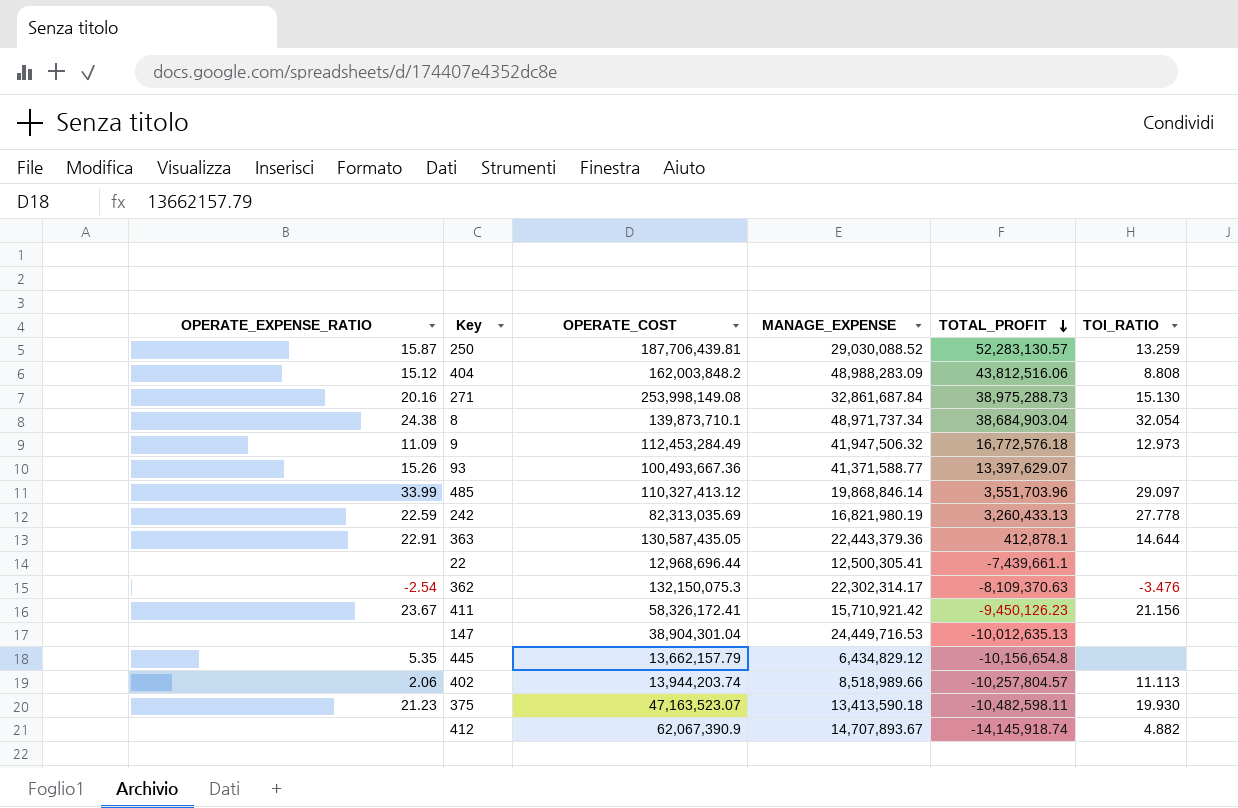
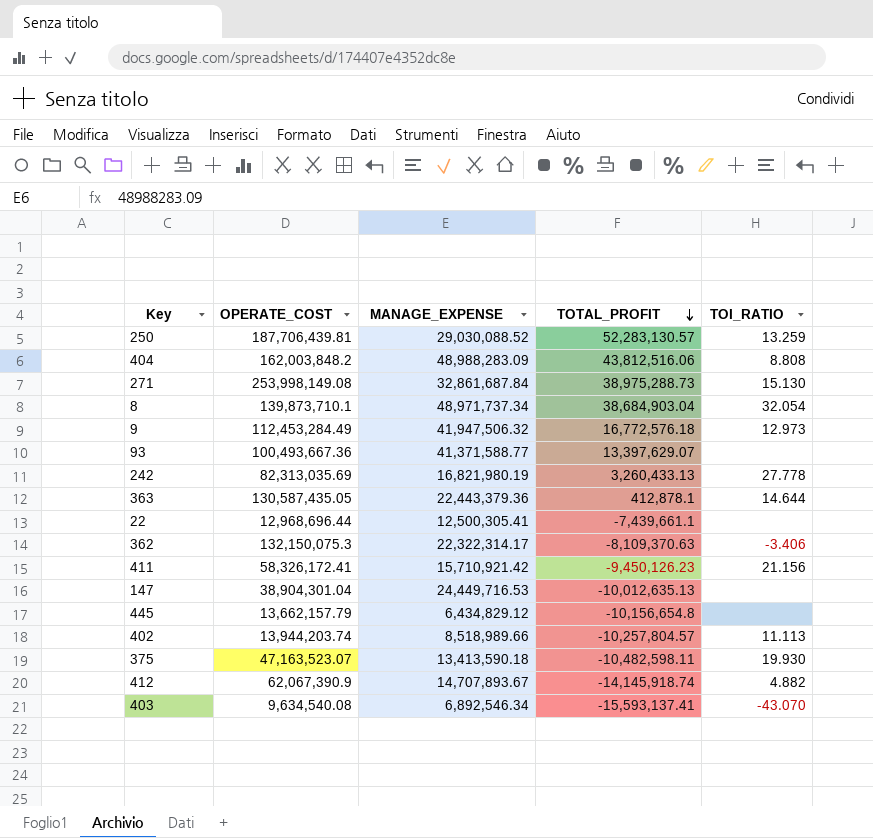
column OPERATE_EXPENSE_RATIO | position: 1 -> none
row 485: 33.99 | 110,327,413.12 | 19,868,846.14 | 3,551,703.96 | 29.097 -> none
362 | MANAGE_EXPENSE: 22,302,314.17 -> 22,322,314.17
362 | TOI_RATIO: -3.476 -> -3.406
row 403: none -> 9,634,540.08 | 6,892,546.34 | -15,593,137.41 | -43.070

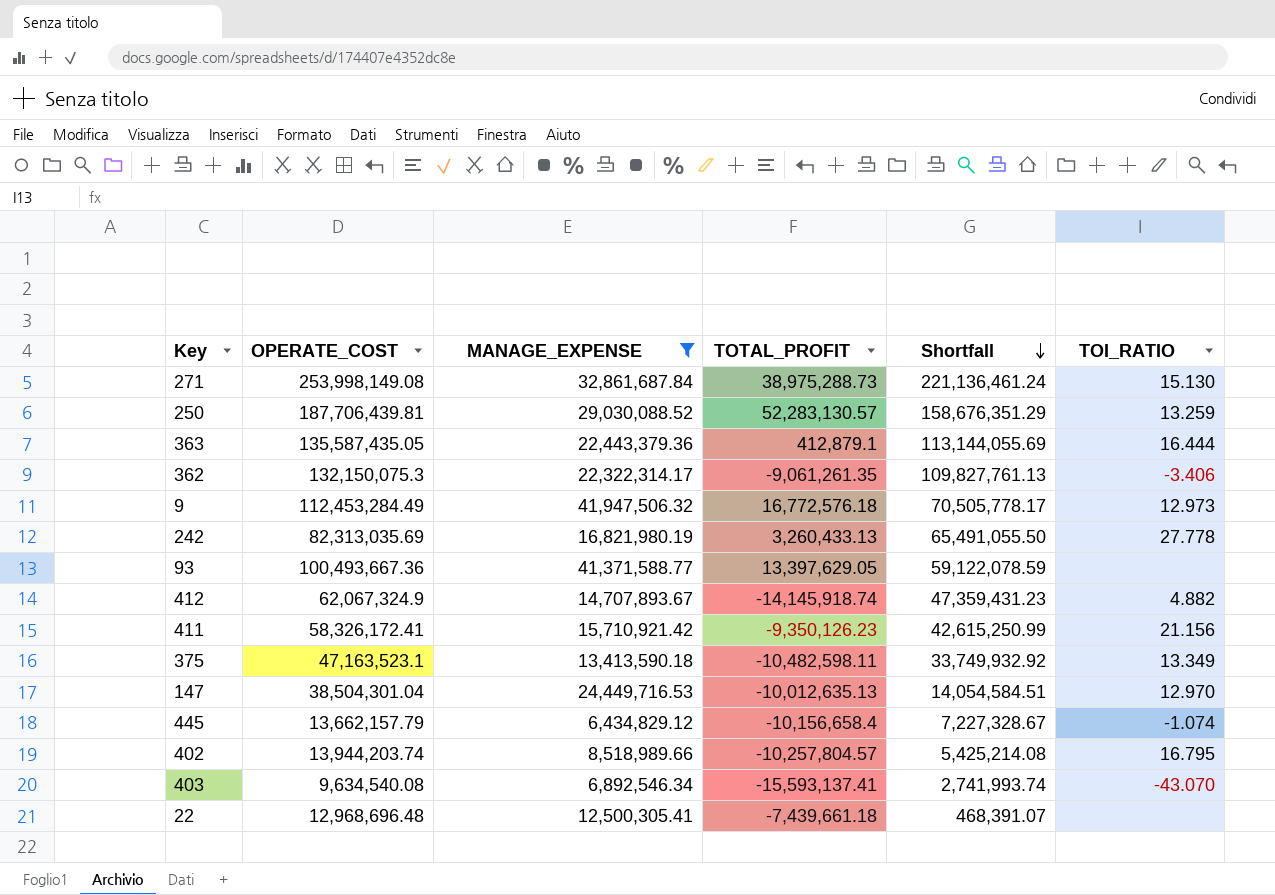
filter: none -> MANAGE_EXPENSE <= 41,947,506.32
row order: TOTAL_PROFIT descending -> Shortfall descending
column Shortfall | formula: none -> [OPERATE_COST] - [MANAGE_EXPENSE]
363 | OPERATE_COST: 130,587,435.05 -> 135,587,435.05
363 | TOTAL_PROFIT: 412,878.1 -> 412,879.1
363 | TOI_RATIO: 14.644 -> 16.444
362 | TOTAL_PROFIT: -8,109,370.63 -> -9,061,261.35
93 | TOTAL_PROFIT: 13,397,629.07 -> 13,397,629.05
412 | OPERATE_COST: 62,067,390.9 -> 62,067,324.9
411 | TOTAL_PROFIT: -9,450,126.23 -> -9,350,126.23
375 | OPERATE_COST: 47,163,523.07 -> 47,163,523.1
375 | TOI_RATIO: 19.930 -> 13.349
147 | OPERATE_COST: 38,904,301.04 -> 38,504,301.04
147 | TOI_RATIO: none -> 12.970
445 | TOTAL_PROFIT: -10,156,654.8 -> -10,156,658.4
445 | TOI_RATIO: none -> -1.074
402 | TOI_RATIO: 11.113 -> 16.795
22 | OPERATE_COST: 12,968,696.44 -> 12,968,696.48
22 | TOTAL_PROFIT: -7,439,661.1 -> -7,439,661.18

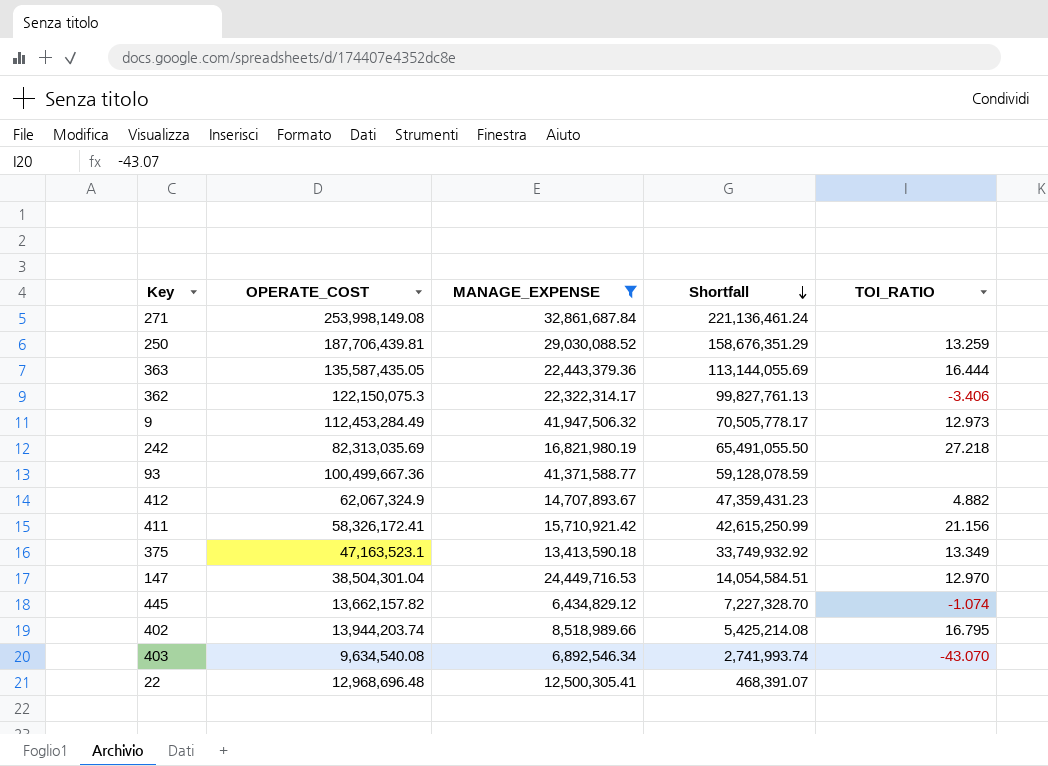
column TOTAL_PROFIT | position: 4 -> none
271 | TOI_RATIO: 15.130 -> none
362 | OPERATE_COST: 132,150,075.3 -> 122,150,075.3
362 | Shortfall: 109,827,761.13 -> 99,827,761.13
242 | TOI_RATIO: 27.778 -> 27.218
93 | OPERATE_COST: 100,493,667.36 -> 100,499,667.36
93 | Shortfall: 59,122,078.59 -> 59,128,078.59
445 | OPERATE_COST: 13,662,157.79 -> 13,662,157.82
445 | Shortfall: 7,227,328.67 -> 7,227,328.70

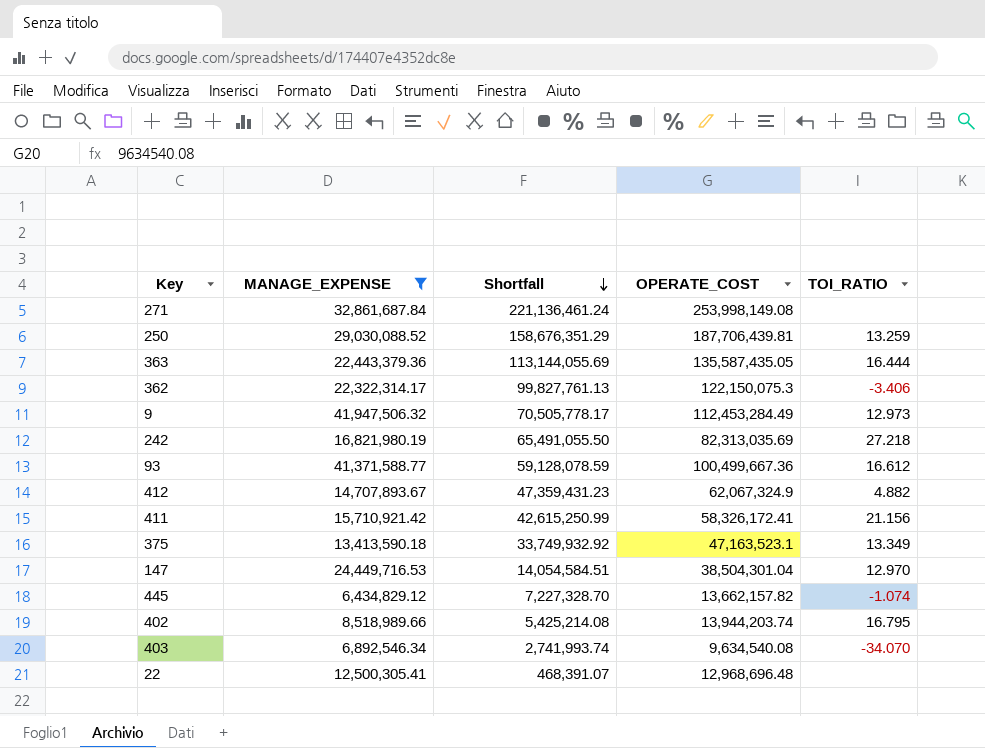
column OPERATE_COST | position: 2 -> 4
93 | TOI_RATIO: none -> 16.612
403 | TOI_RATIO: -43.070 -> -34.070

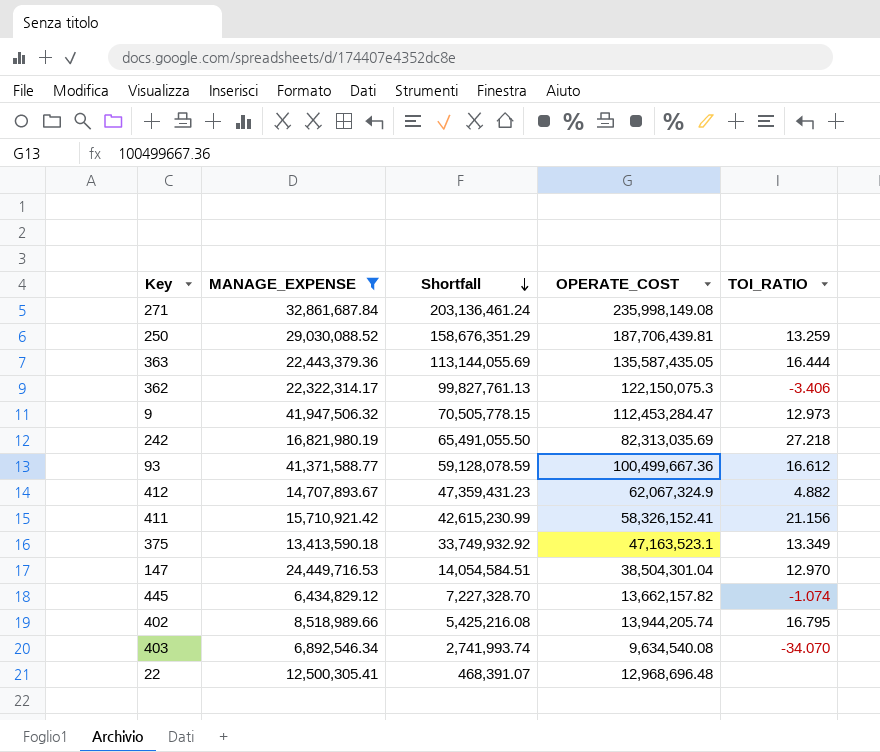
271 | Shortfall: 221,136,461.24 -> 203,136,461.24
271 | OPERATE_COST: 253,998,149.08 -> 235,998,149.08
9 | Shortfall: 70,505,778.17 -> 70,505,778.15
9 | OPERATE_COST: 112,453,284.49 -> 112,453,284.47
411 | Shortfall: 42,615,250.99 -> 42,615,230.99
411 | OPERATE_COST: 58,326,172.41 -> 58,326,152.41
402 | Shortfall: 5,425,214.08 -> 5,425,216.08
402 | OPERATE_COST: 13,944,203.74 -> 13,944,205.74

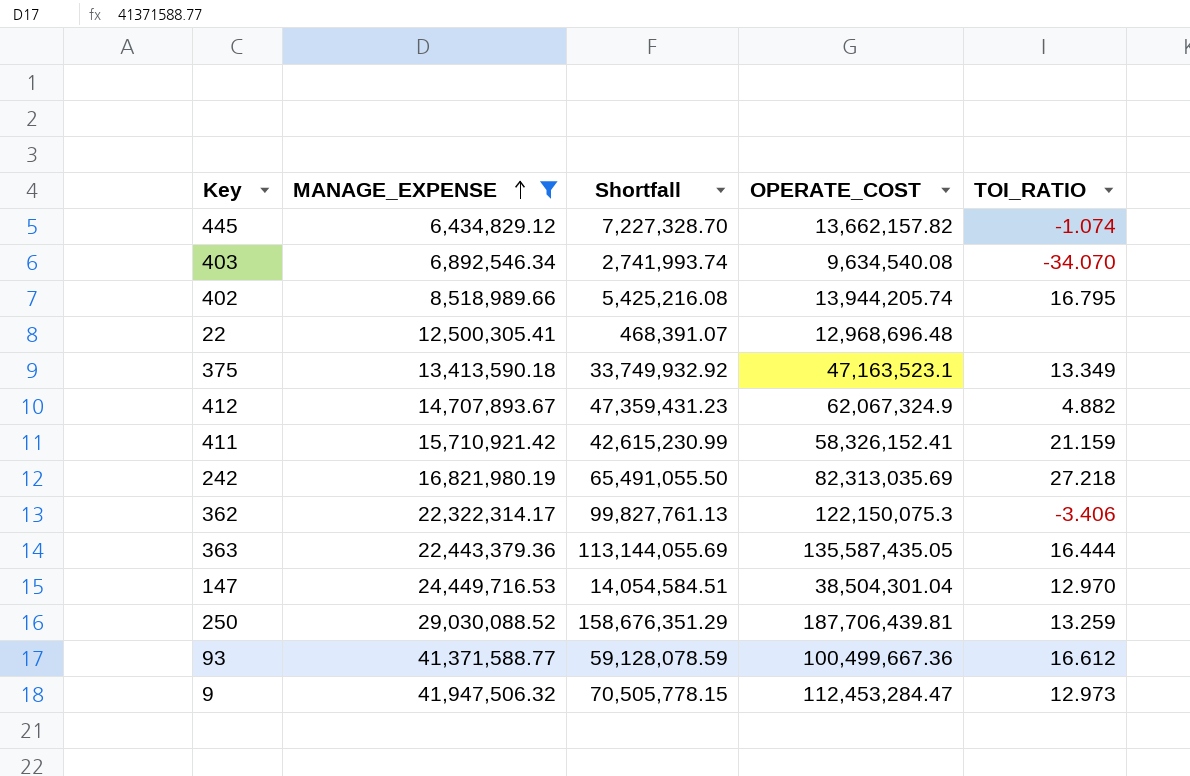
row order: Shortfall descending -> MANAGE_EXPENSE ascending
row 271: 32,861,687.84 | 203,136,461.24 | 235,998,149.08 | none -> none
411 | TOI_RATIO: 21.156 -> 21.159

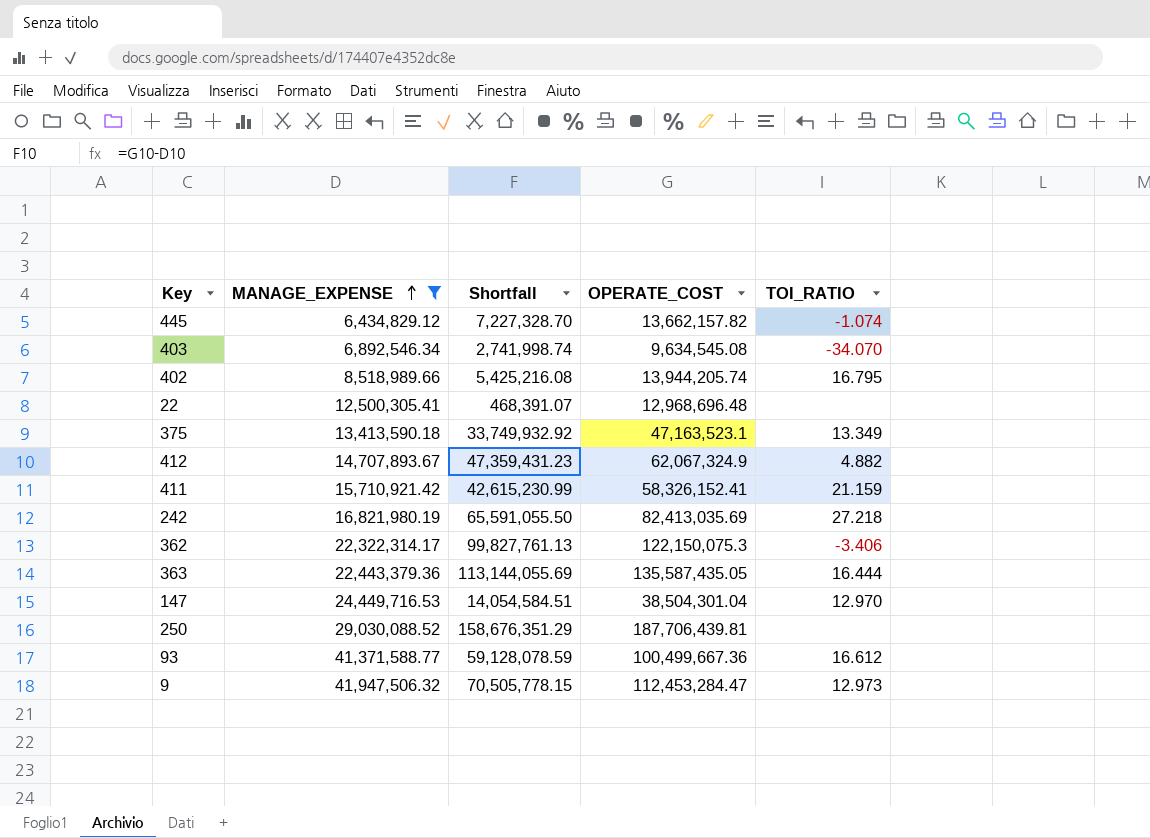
403 | Shortfall: 2,741,993.74 -> 2,741,998.74
403 | OPERATE_COST: 9,634,540.08 -> 9,634,545.08
242 | Shortfall: 65,491,055.50 -> 65,591,055.50
242 | OPERATE_COST: 82,313,035.69 -> 82,413,035.69
250 | TOI_RATIO: 13.259 -> none

